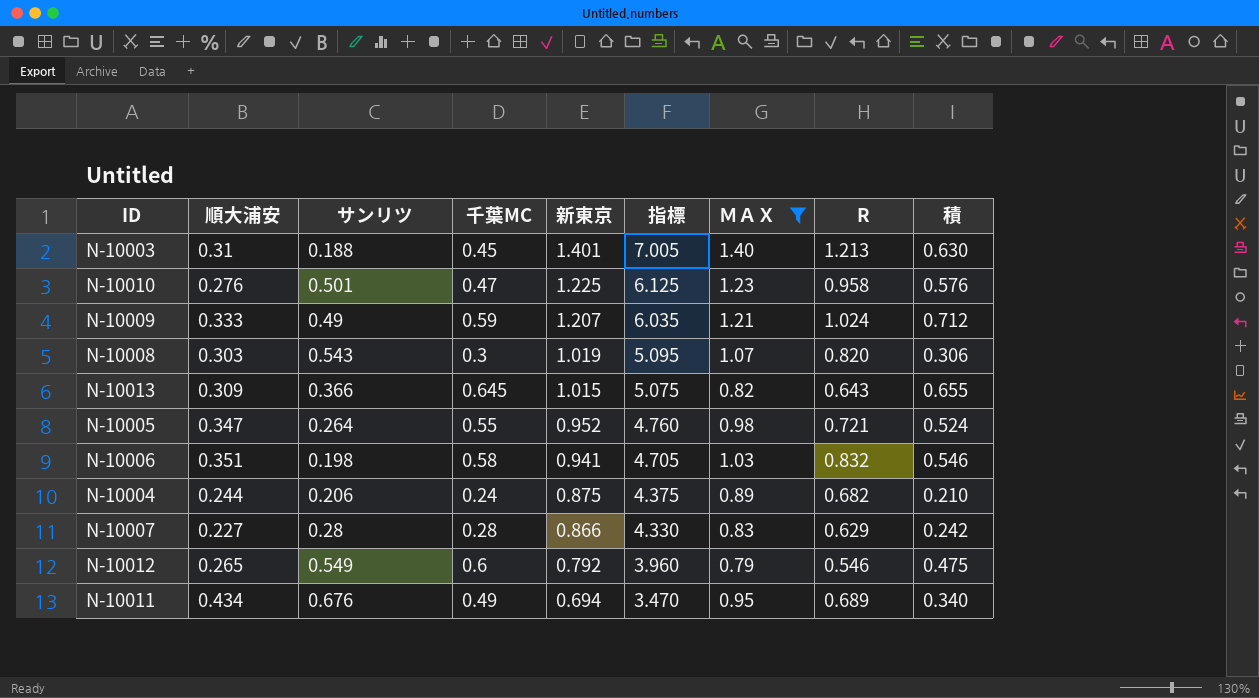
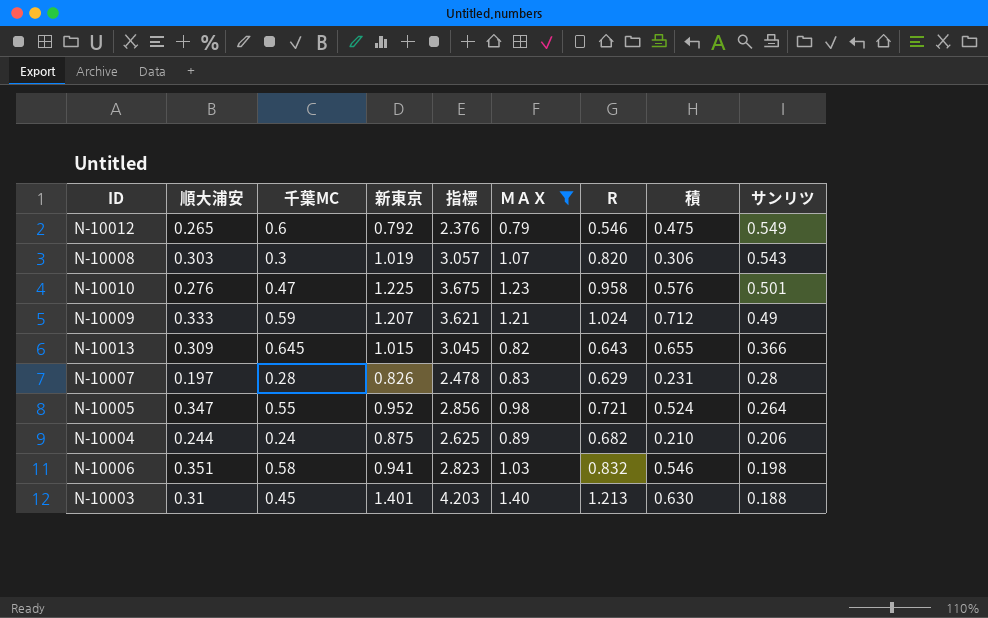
row order: 新東京 descending -> サンリツ descending
column 指標 | formula: [新東京] * 5 -> [新東京] * 3
column サンリツ | position: 3 -> 9
row N-10011: 0.434 | 0.676 | 0.49 | 0.694 | 3.470 | 0.95 | 0.689 | 0.340 -> none
N-10007 | 順大浦安: 0.227 -> 0.197
N-10007 | 新東京: 0.866 -> 0.826
N-10007 | 積: 0.242 -> 0.231

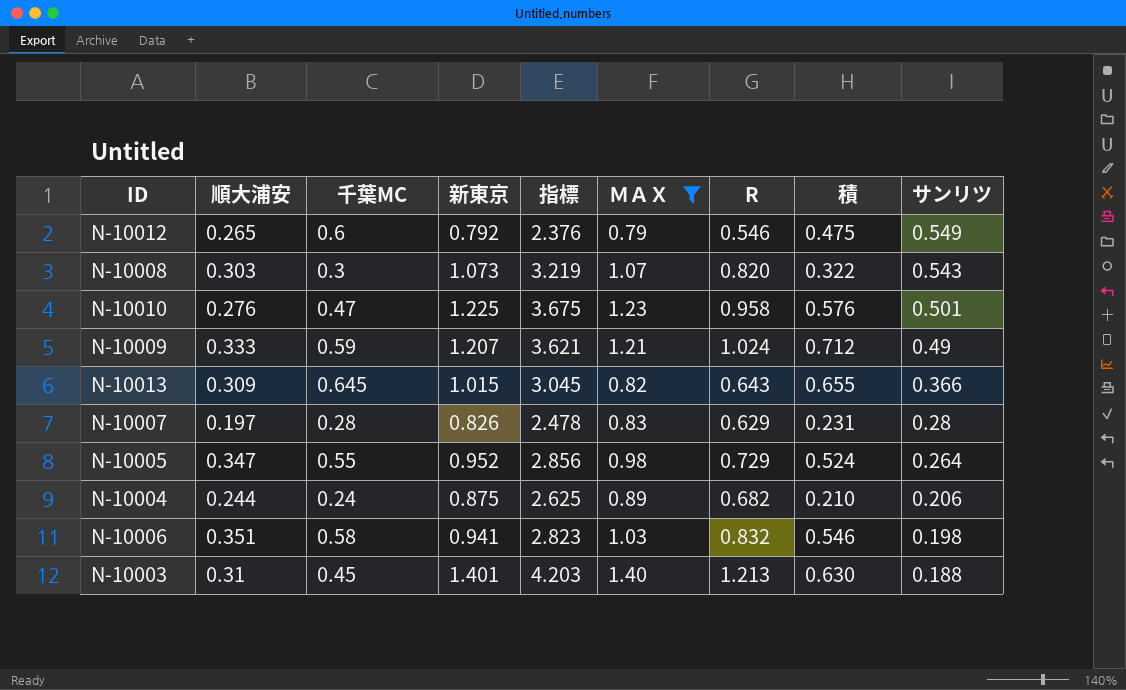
N-10008 | 新東京: 1.019 -> 1.073
N-10008 | 指標: 3.057 -> 3.219
N-10008 | 積: 0.306 -> 0.322
N-10005 | R: 0.721 -> 0.729

